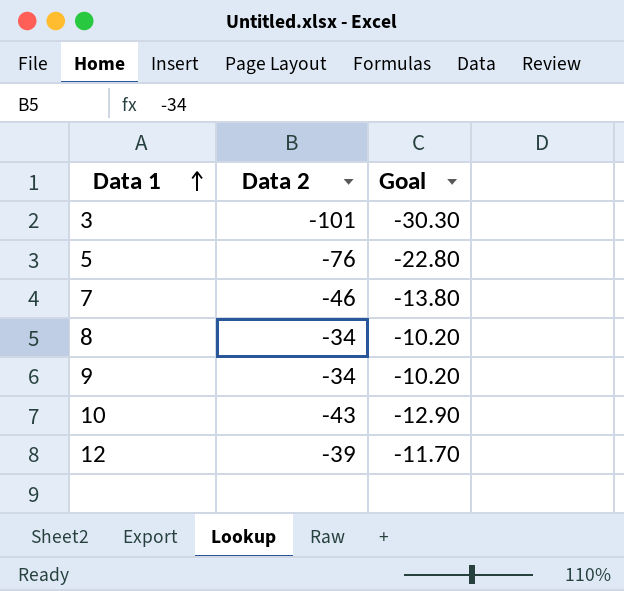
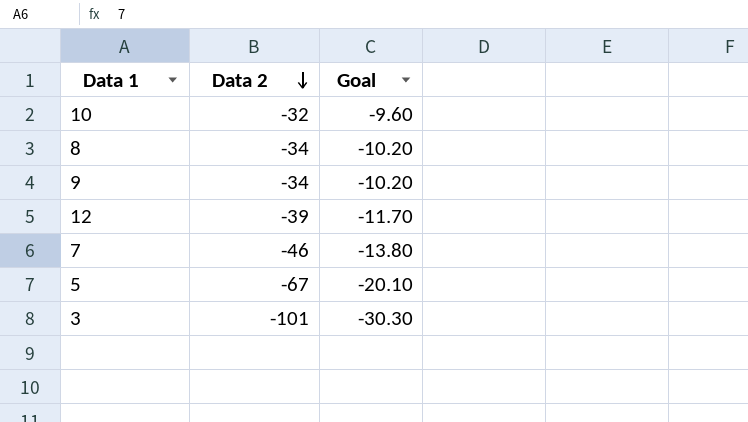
row order: Data 1 ascending -> Data 2 descending
10 | Data 2: -43 -> -32
10 | Goal: -12.90 -> -9.60
5 | Data 2: -76 -> -67
5 | Goal: -22.80 -> -20.10

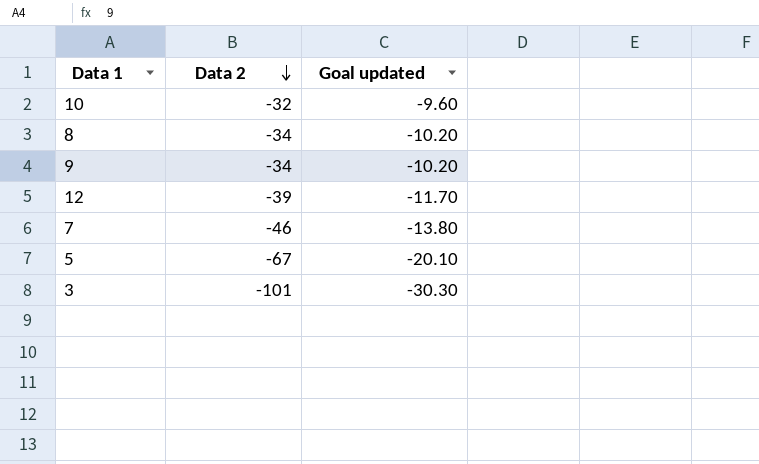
column name: Goal -> Goal updated

